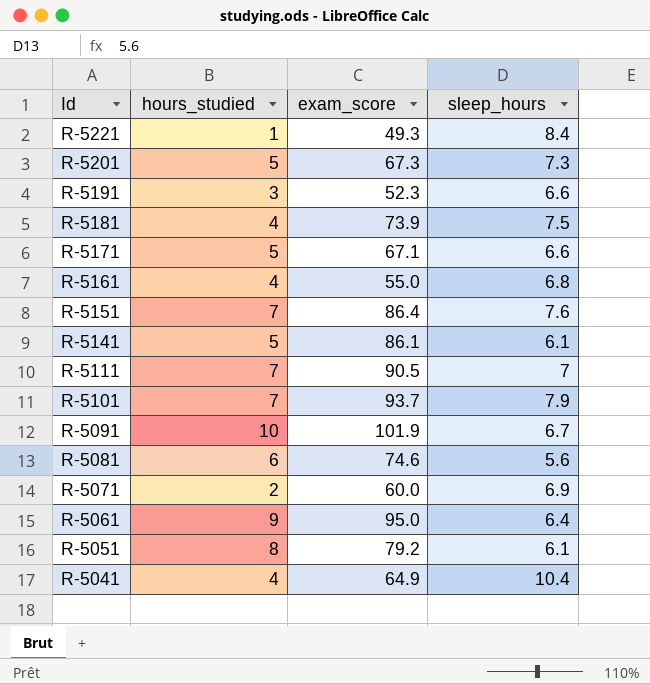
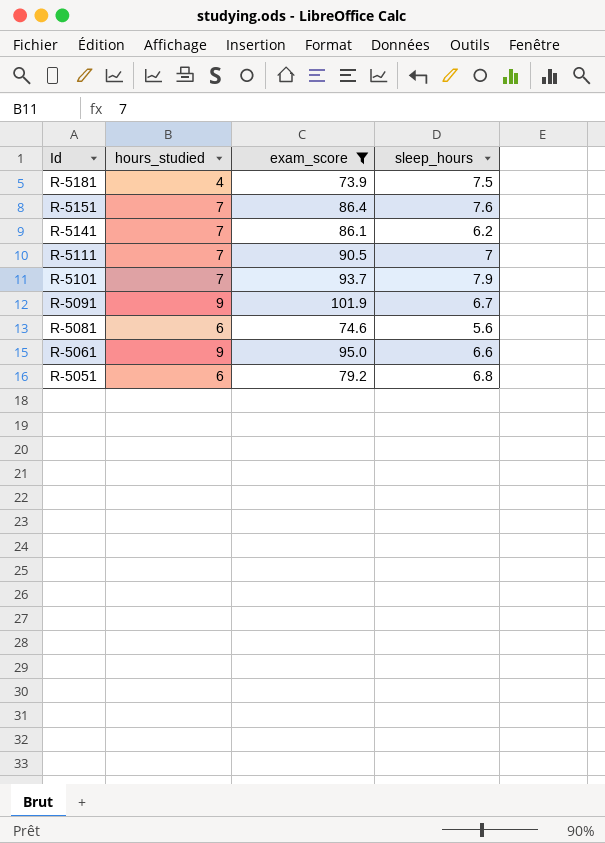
filter: none -> exam_score >= 73.9
R-5141 | hours_studied: 5 -> 7
R-5141 | sleep_hours: 6.1 -> 6.2
R-5091 | hours_studied: 10 -> 9
R-5061 | sleep_hours: 6.4 -> 6.6
R-5051 | hours_studied: 8 -> 6
R-5051 | sleep_hours: 6.1 -> 6.8

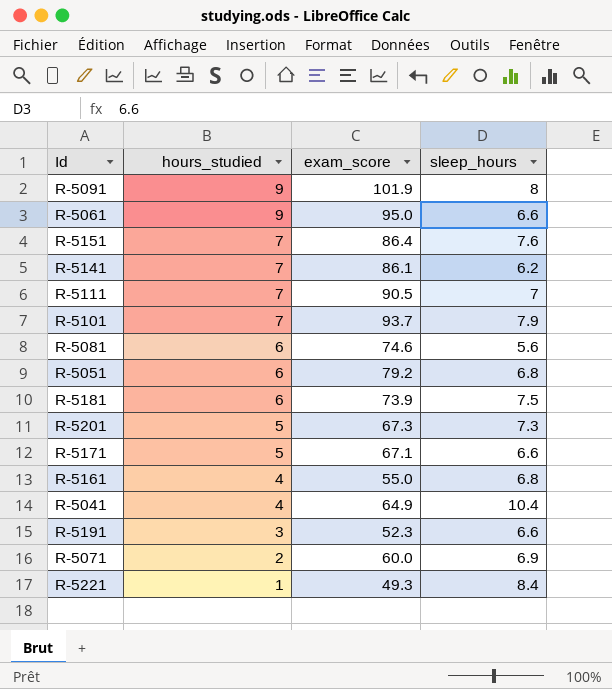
filter: exam_score >= 73.9 -> none
row order: Id descending -> hours_studied descending
R-5091 | sleep_hours: 6.7 -> 8
R-5181 | hours_studied: 4 -> 6

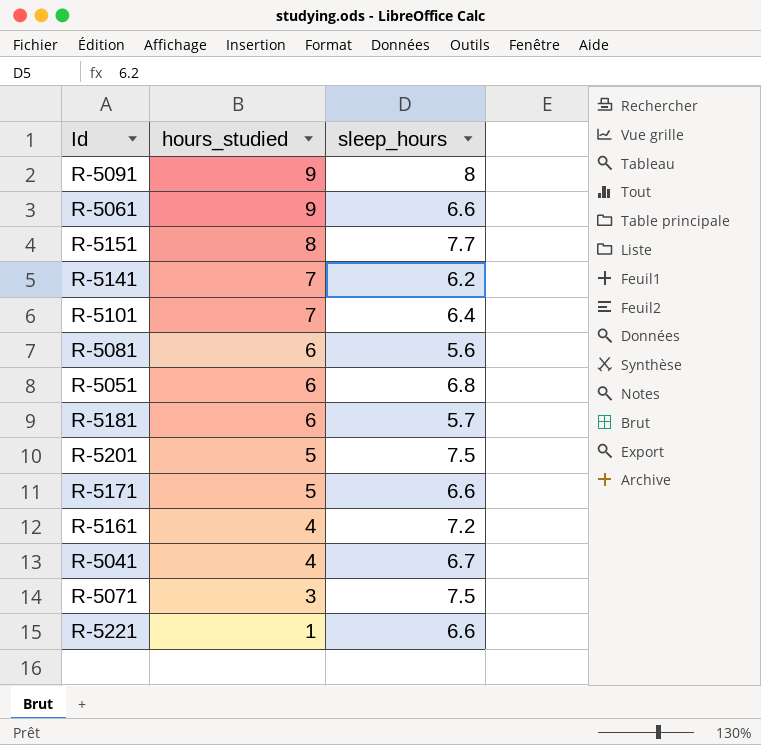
column exam_score | position: 3 -> none
row R-5111: 7 | 90.5 | 7 -> none
row R-5191: 3 | 52.3 | 6.6 -> none
R-5151 | hours_studied: 7 -> 8
R-5151 | sleep_hours: 7.6 -> 7.7
R-5101 | sleep_hours: 7.9 -> 6.4
R-5181 | sleep_hours: 7.5 -> 5.7
R-5201 | sleep_hours: 7.3 -> 7.5
R-5161 | sleep_hours: 6.8 -> 7.2
R-5041 | sleep_hours: 10.4 -> 6.7
R-5071 | hours_studied: 2 -> 3
R-5071 | sleep_hours: 6.9 -> 7.5
R-5221 | sleep_hours: 8.4 -> 6.6

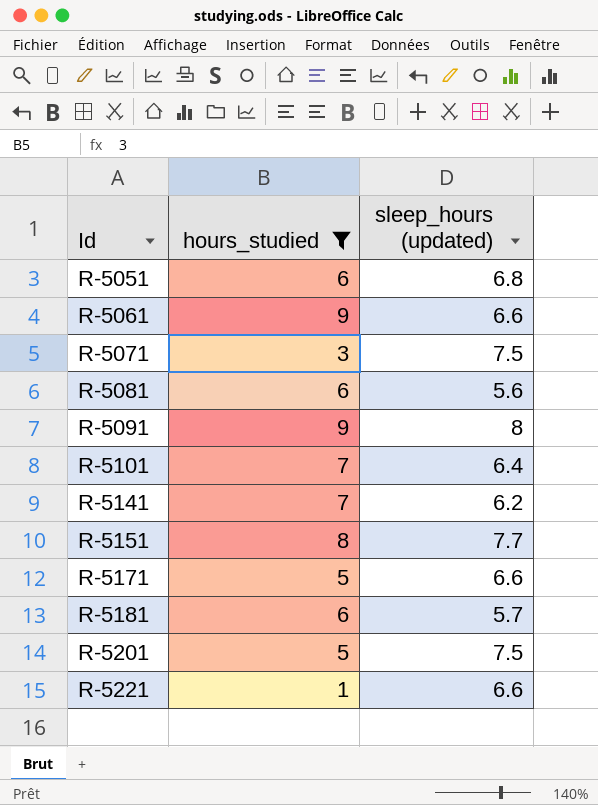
filter: none -> hours_studied != 4
row order: hours_studied descending -> Id ascending
column name: sleep_hours -> sleep_hours (updated)

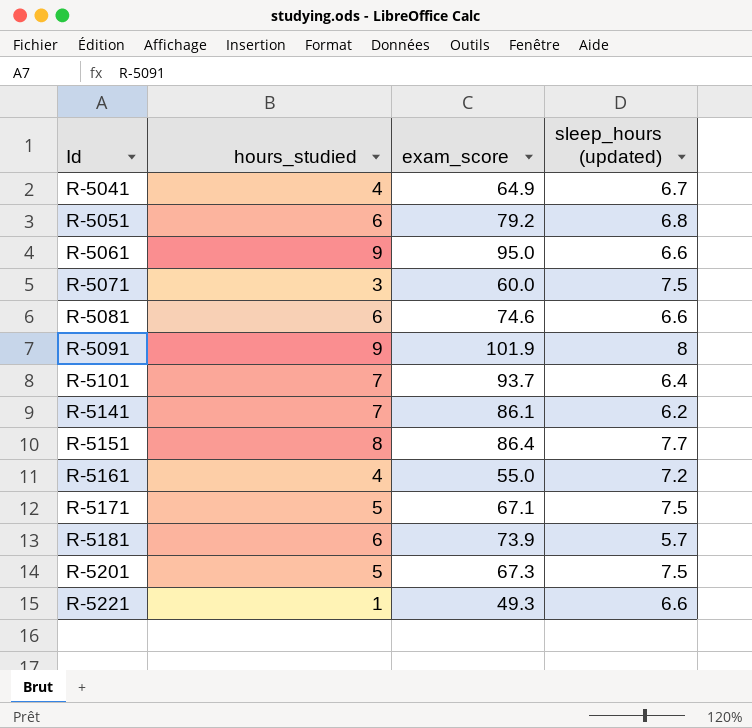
filter: hours_studied != 4 -> none
column exam_score | position: none -> 3
R-5081 | sleep_hours (updated): 5.6 -> 6.6
R-5171 | sleep_hours (updated): 6.6 -> 7.5

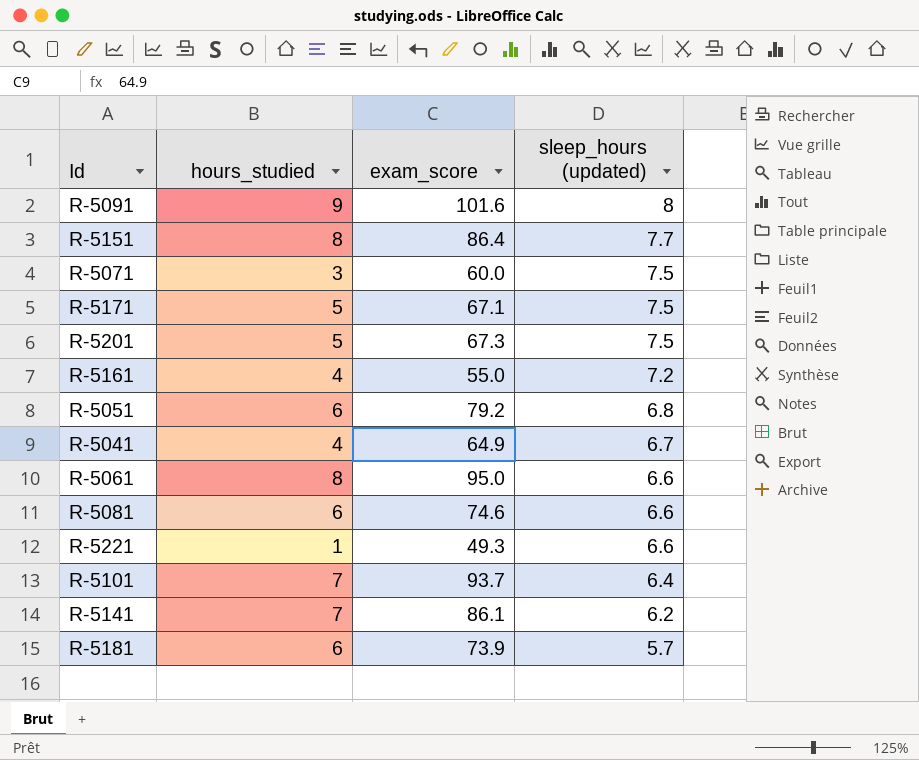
row order: Id ascending -> sleep_hours (updated) descending
R-5091 | exam_score: 101.9 -> 101.6
R-5061 | hours_studied: 9 -> 8

